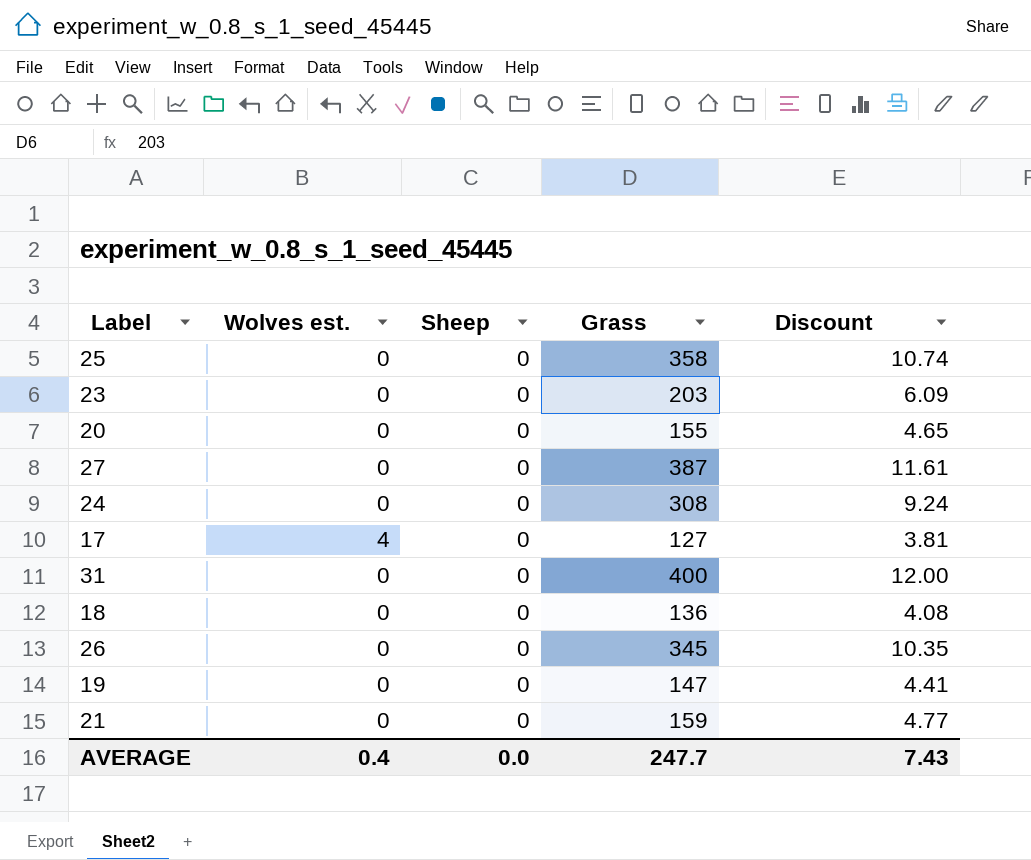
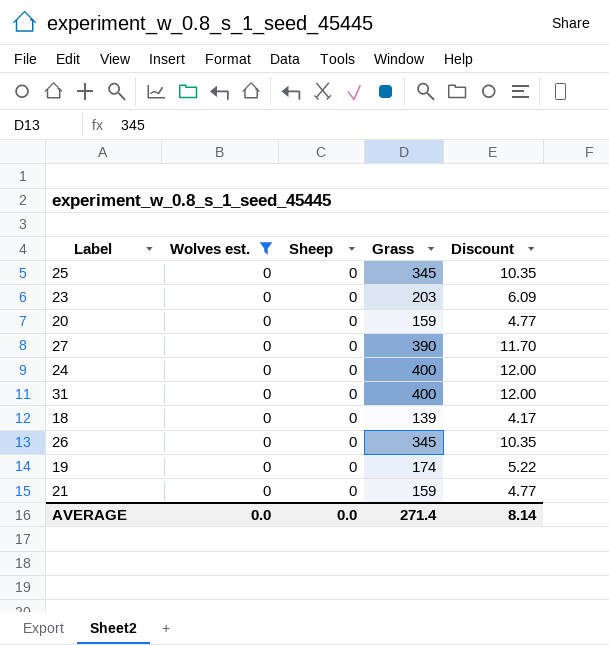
filter: none -> Wolves est. = 0
25 | Grass: 358 -> 345
25 | Discount: 10.74 -> 10.35
20 | Grass: 155 -> 159
20 | Discount: 4.65 -> 4.77
27 | Grass: 387 -> 390
27 | Discount: 11.61 -> 11.70
24 | Grass: 308 -> 400
24 | Discount: 9.24 -> 12.00
18 | Grass: 136 -> 139
18 | Discount: 4.08 -> 4.17
19 | Grass: 147 -> 174
19 | Discount: 4.41 -> 5.22
AVERAGE | Wolves est.: 0.4 -> 0.0
AVERAGE | Grass: 247.7 -> 271.4
AVERAGE | Discount: 7.43 -> 8.14

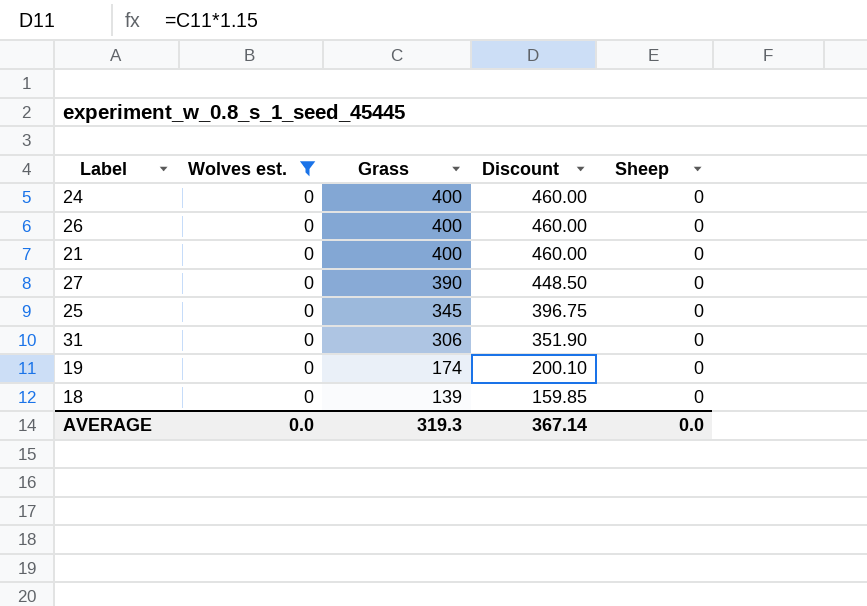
row order: none -> Grass descending
column Discount | formula: [Grass] * 0.03 -> [Grass] * 1.15
column Sheep | position: 3 -> 5
row 23: 0 | 0 | 203 | 6.09 -> none
row 20: 0 | 0 | 159 | 4.77 -> none
26 | Grass: 345 -> 400
21 | Grass: 159 -> 400
31 | Grass: 400 -> 306
AVERAGE | Grass: 271.4 -> 319.3
AVERAGE | Discount: 8.14 -> 367.14

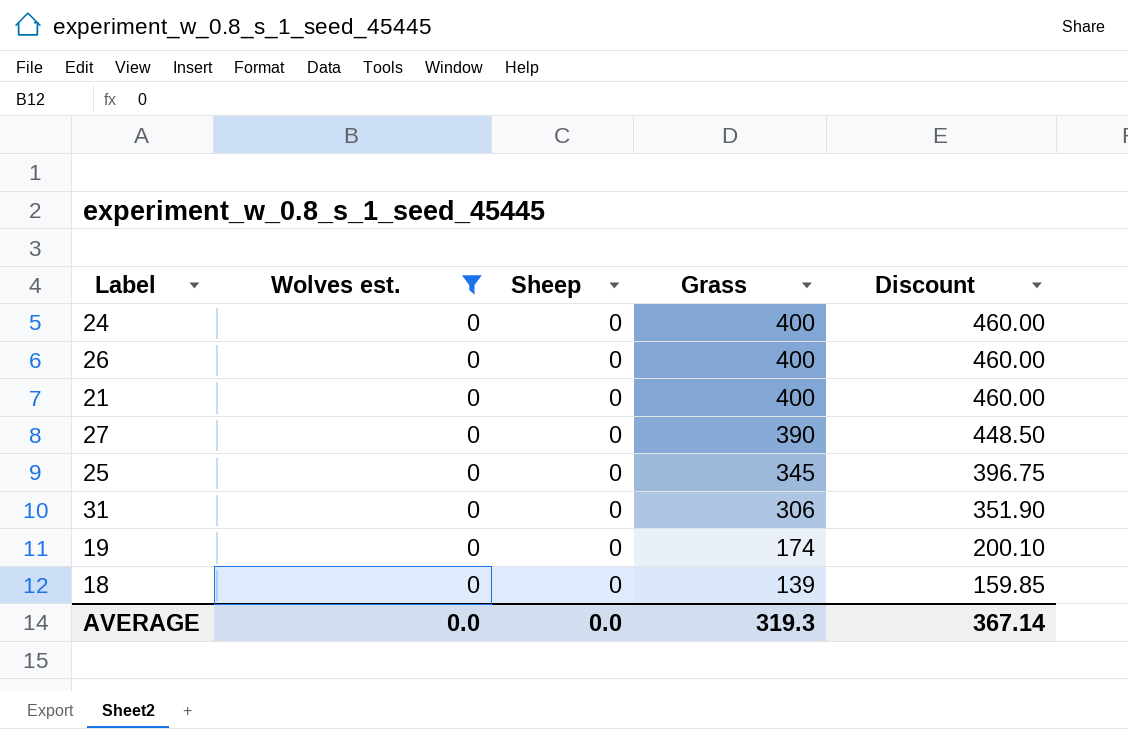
column Sheep | position: 5 -> 3

